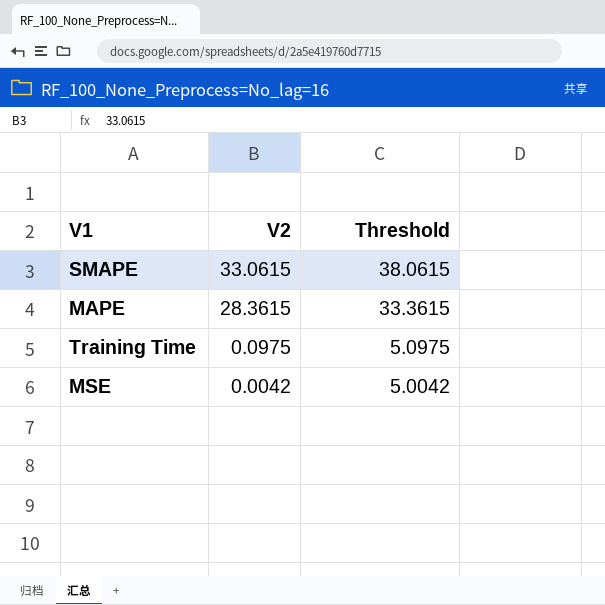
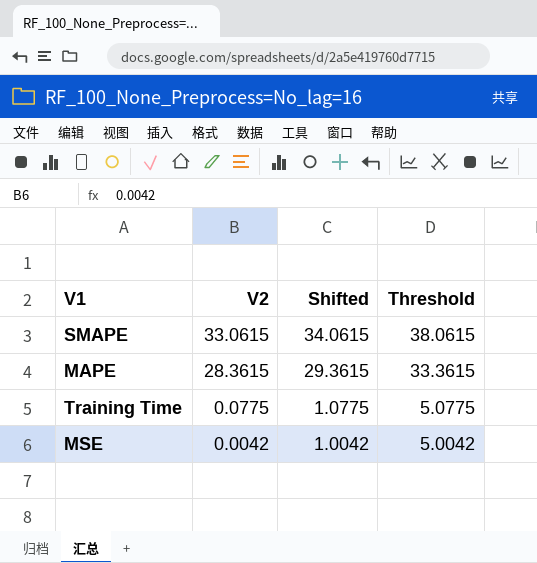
column Shifted | formula: none -> [V2] + 1
Training Time | V2: 0.0975 -> 0.0775
Training Time | Threshold: 5.0975 -> 5.0775

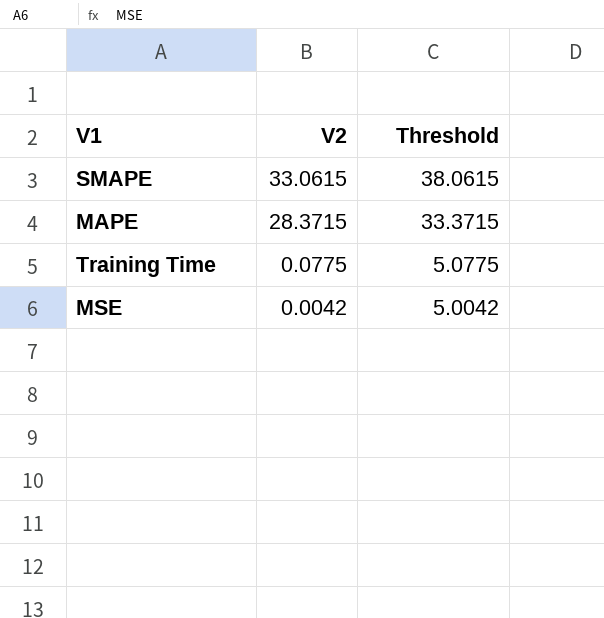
column Shifted | formula: [V2] + 1 -> none
MAPE | V2: 28.3615 -> 28.3715
MAPE | Threshold: 33.3615 -> 33.3715

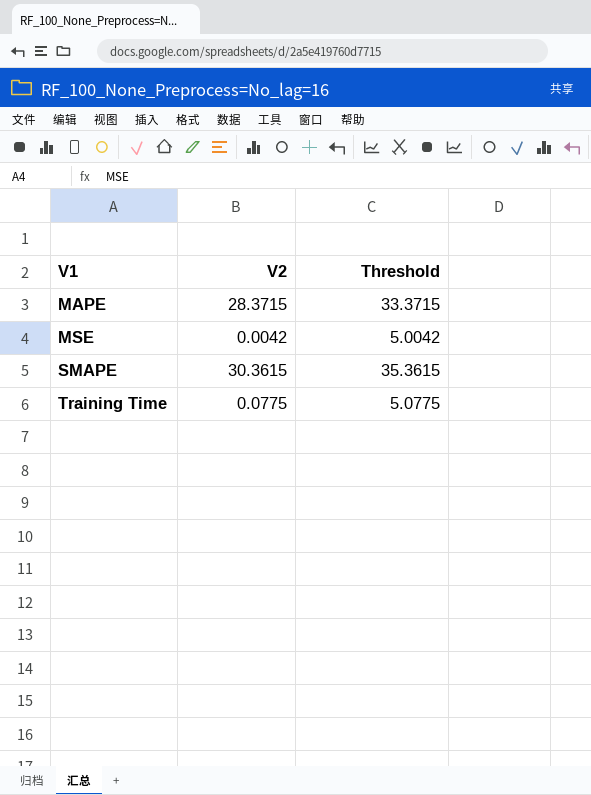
row order: V2 descending -> V1 ascending
SMAPE | V2: 33.0615 -> 30.3615
SMAPE | Threshold: 38.0615 -> 35.3615

